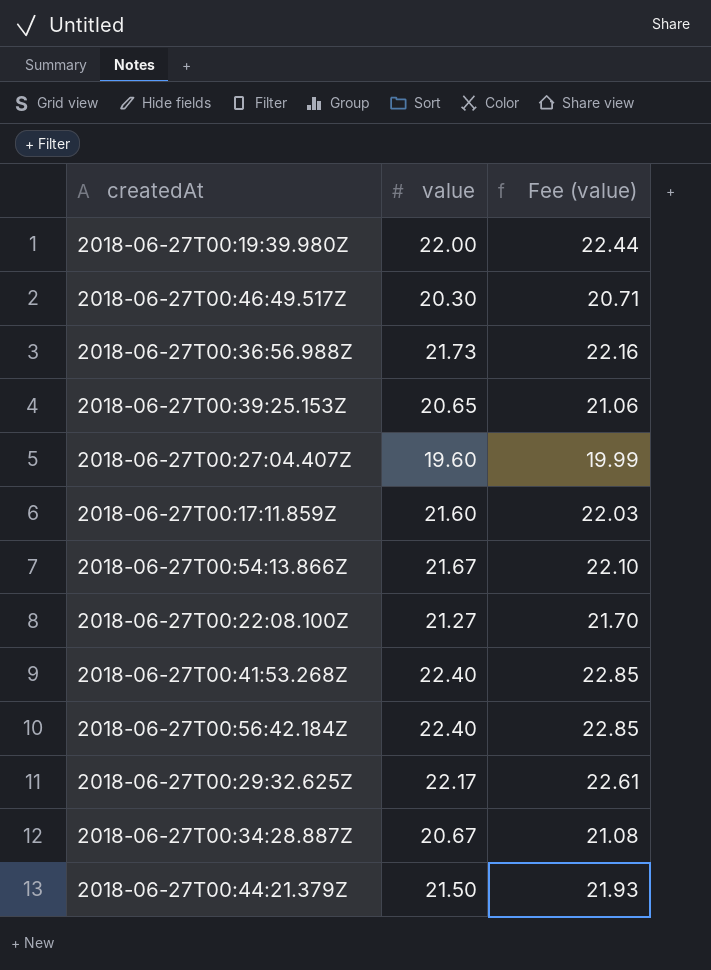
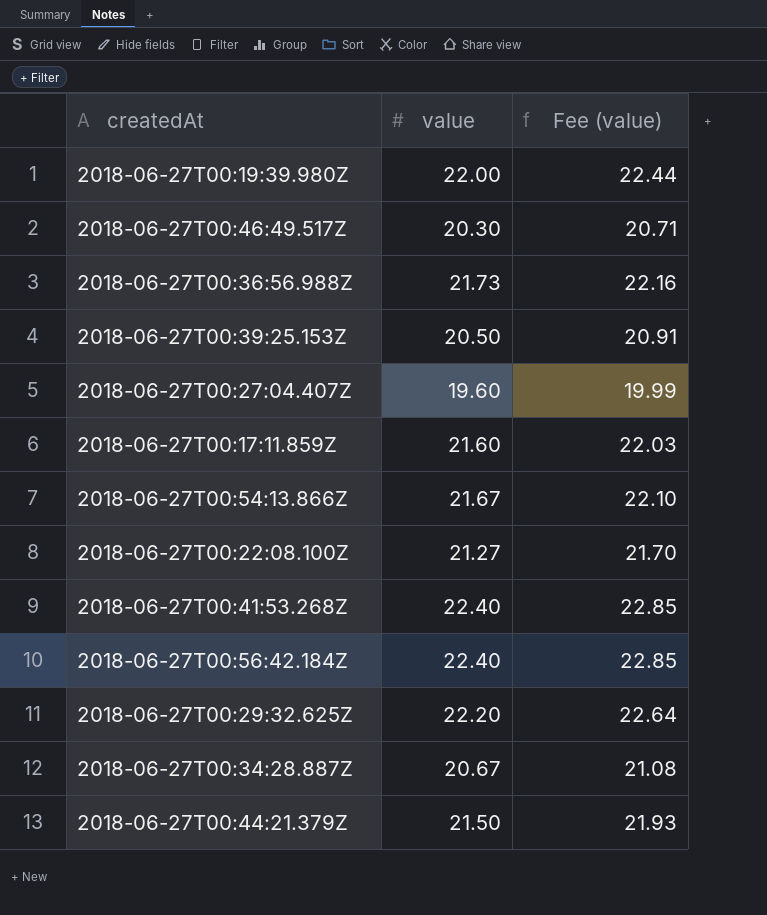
2018-06-27T00:39:25.153Z | value: 20.65 -> 20.50
2018-06-27T00:39:25.153Z | Fee (value): 21.06 -> 20.91
2018-06-27T00:29:32.625Z | value: 22.17 -> 22.20
2018-06-27T00:29:32.625Z | Fee (value): 22.61 -> 22.64

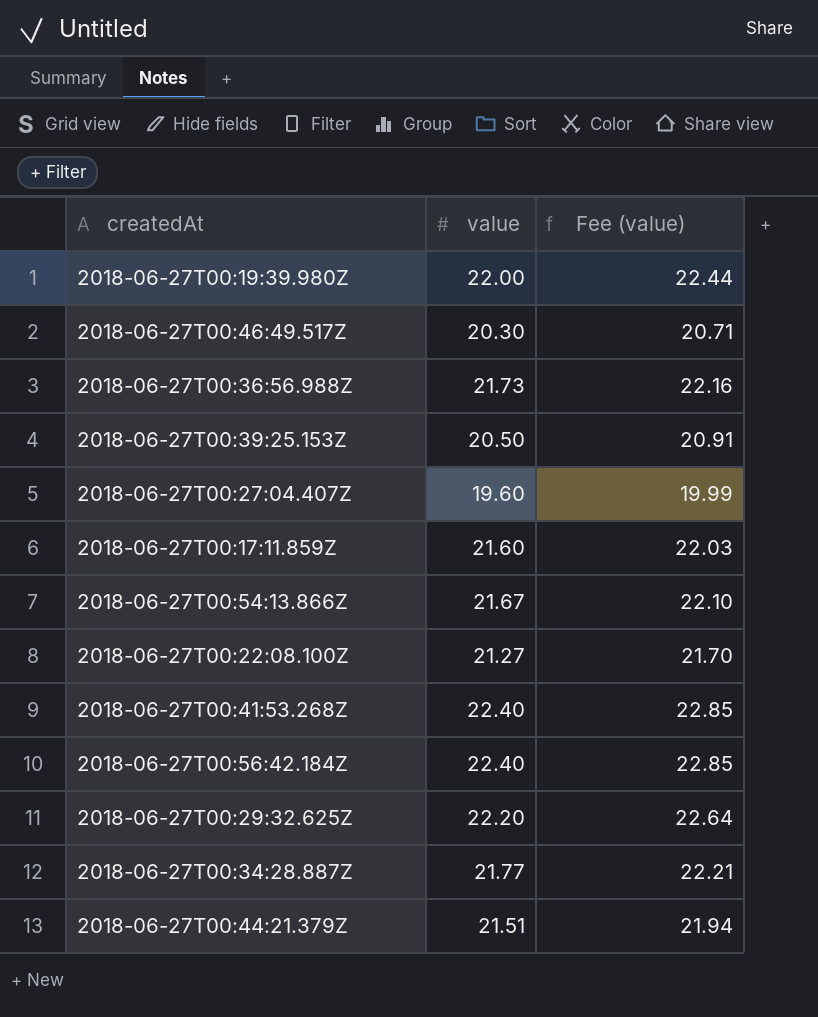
2018-06-27T00:34:28.887Z | value: 20.67 -> 21.77
2018-06-27T00:34:28.887Z | Fee (value): 21.08 -> 22.21
2018-06-27T00:44:21.379Z | value: 21.50 -> 21.51
2018-06-27T00:44:21.379Z | Fee (value): 21.93 -> 21.94

